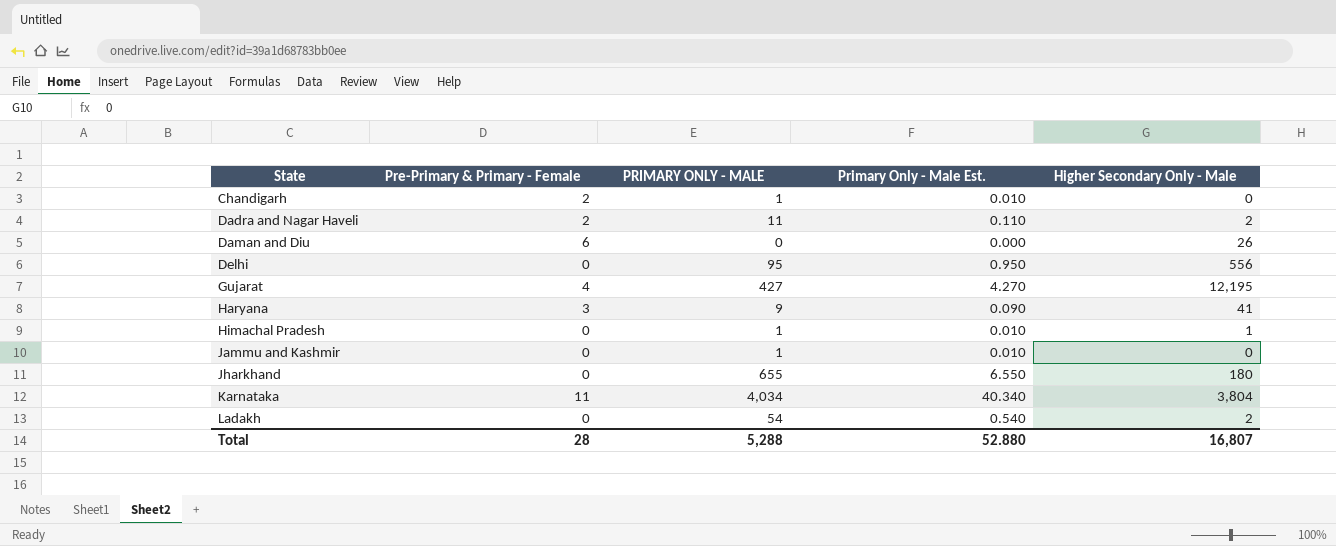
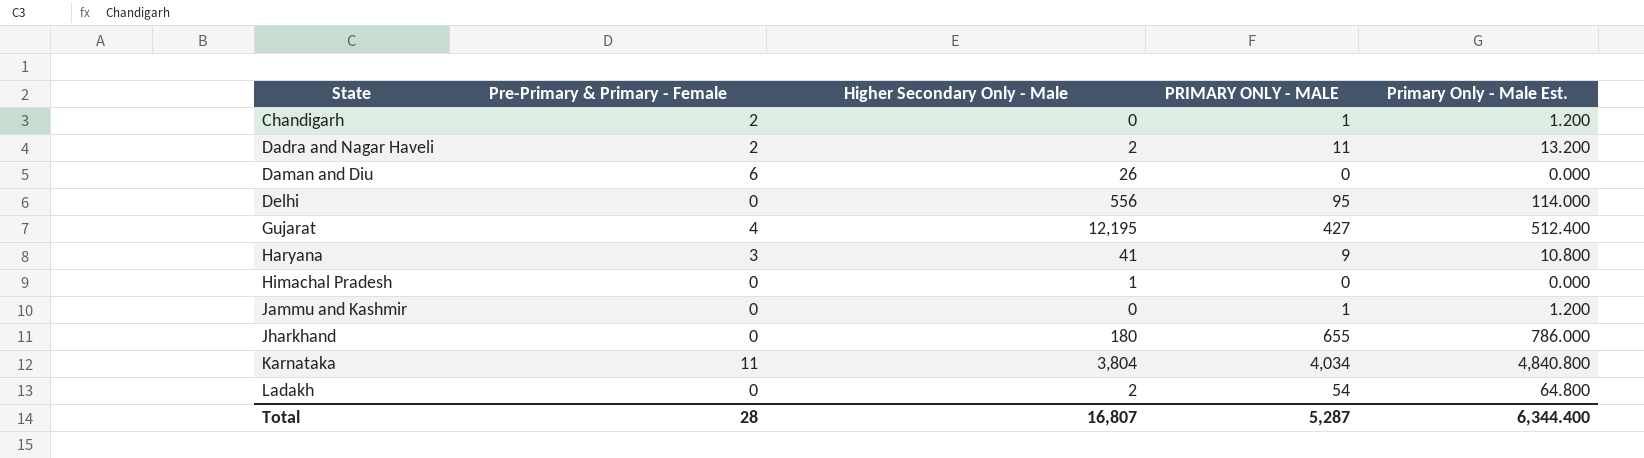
column Higher Secondary Only - Male | position: 5 -> 3
column Primary Only - Male Est. | formula: [PRIMARY ONLY - MALE] * 0.01 -> [PRIMARY ONLY - MALE] * 1.2
Himachal Pradesh | PRIMARY ONLY - MALE: 1 -> 0
Total | PRIMARY ONLY - MALE: 5,288 -> 5,287
Total | Primary Only - Male Est.: 52.880 -> 6,344.400

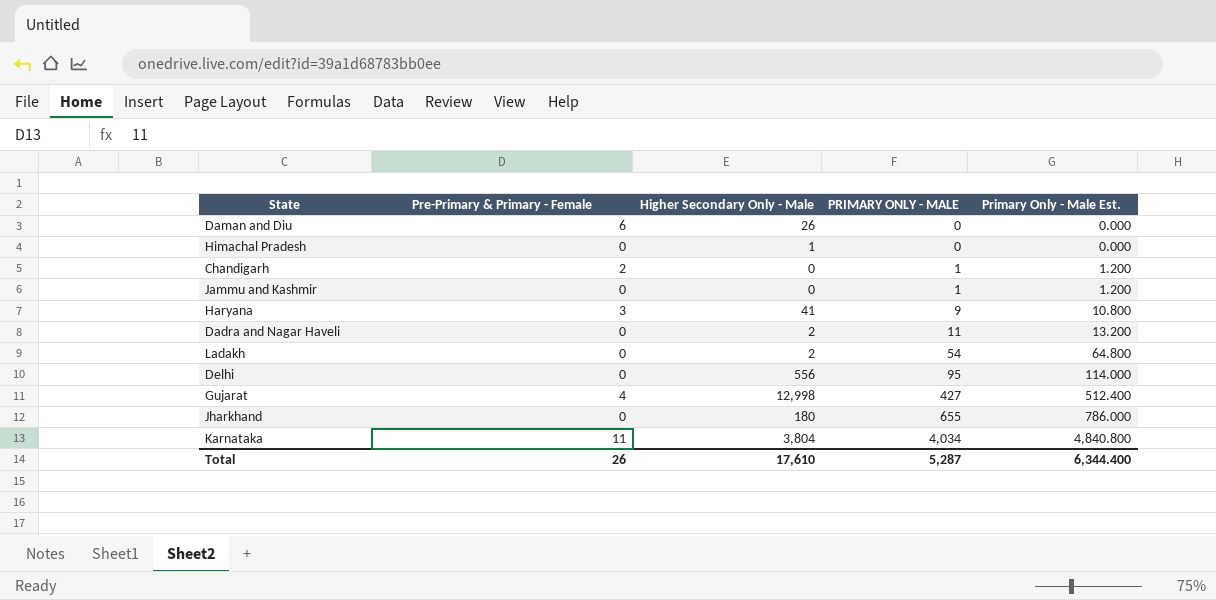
row order: State ascending -> PRIMARY ONLY - MALE ascending
Dadra and Nagar Haveli | Pre-Primary & Primary - Female: 2 -> 0
Gujarat | Higher Secondary Only - Male: 12,195 -> 12,998
Total | Pre-Primary & Primary - Female: 28 -> 26
Total | Higher Secondary Only - Male: 16,807 -> 17,610

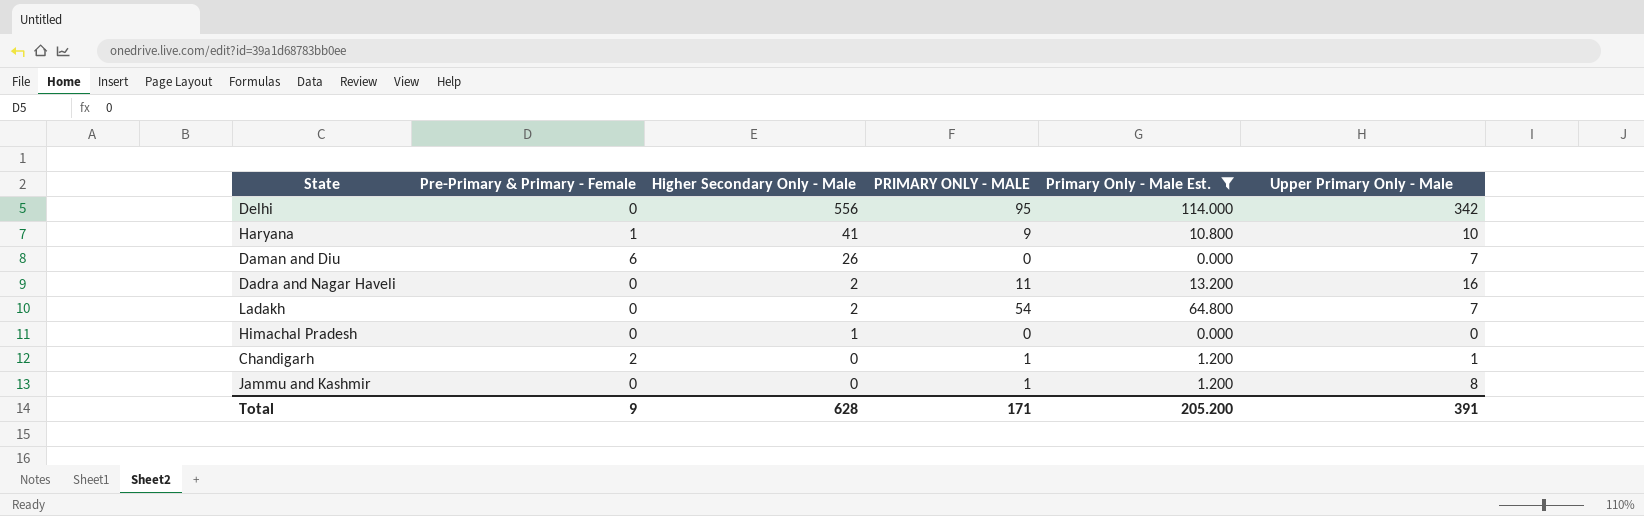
filter: none -> Primary Only - Male Est. <= 114.000
row order: PRIMARY ONLY - MALE ascending -> Higher Secondary Only - Male descending
column Upper Primary Only - Male | position: none -> 6
Haryana | Pre-Primary & Primary - Female: 3 -> 1
Total | Pre-Primary & Primary - Female: 26 -> 9
Total | Higher Secondary Only - Male: 17,610 -> 628
Total | PRIMARY ONLY - MALE: 5,287 -> 171
Total | Primary Only - Male Est.: 6,344.400 -> 205.200

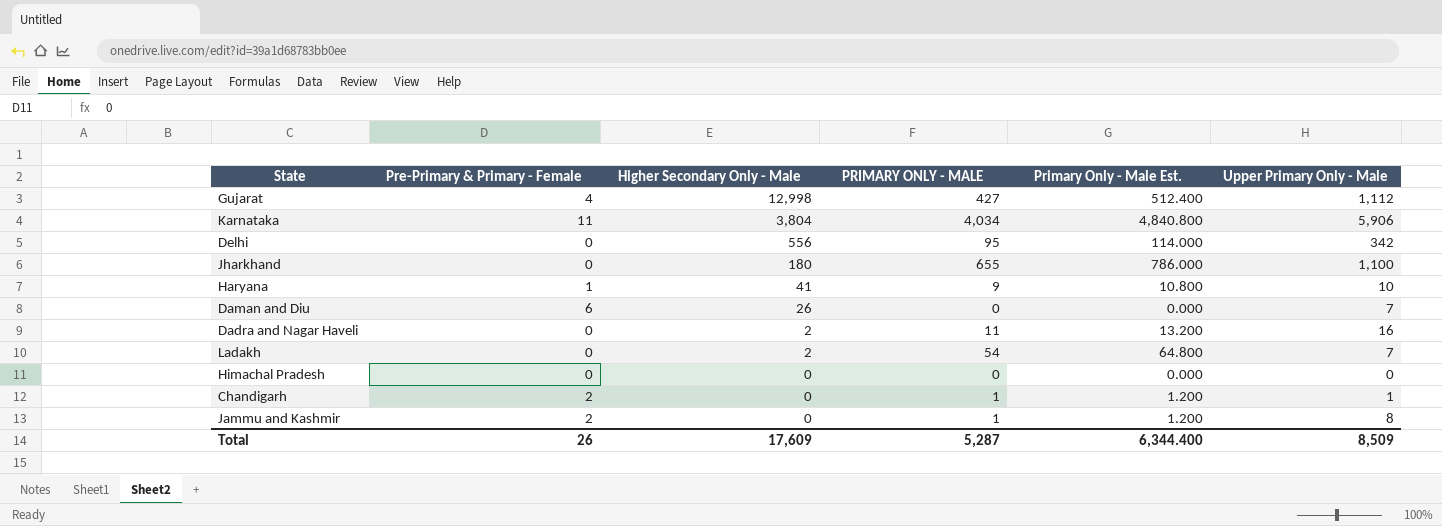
filter: Primary Only - Male Est. <= 114.000 -> none
Himachal Pradesh | Higher Secondary Only - Male: 1 -> 0
Jammu and Kashmir | Pre-Primary & Primary - Female: 0 -> 2
Total | Pre-Primary & Primary - Female: 9 -> 26
Total | Higher Secondary Only - Male: 628 -> 17,609
Total | PRIMARY ONLY - MALE: 171 -> 5,287
Total | Primary Only - Male Est.: 205.200 -> 6,344.400
Total | Upper Primary Only - Male: 391 -> 8,509

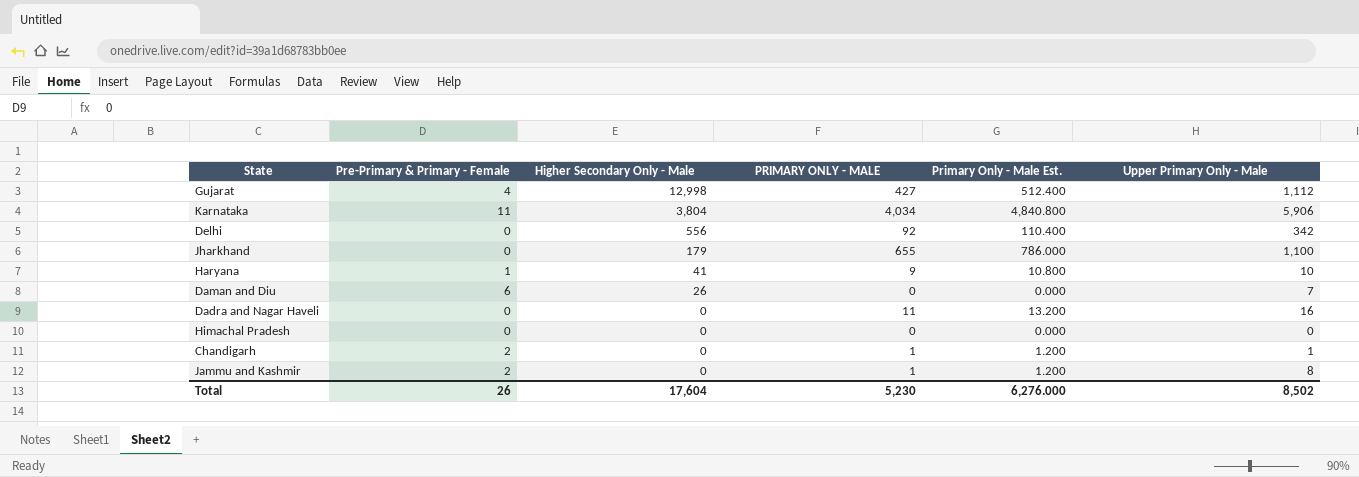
row Ladakh: 0 | 2 | 54 | 64.800 | 7 -> none
Delhi | PRIMARY ONLY - MALE: 95 -> 92
Delhi | Primary Only - Male Est.: 114.000 -> 110.400
Jharkhand | Higher Secondary Only - Male: 180 -> 179
Dadra and Nagar Haveli | Higher Secondary Only - Male: 2 -> 0
Total | Higher Secondary Only - Male: 17,609 -> 17,604
Total | PRIMARY ONLY - MALE: 5,287 -> 5,230
Total | Primary Only - Male Est.: 6,344.400 -> 6,276.000
Total | Upper Primary Only - Male: 8,509 -> 8,502

